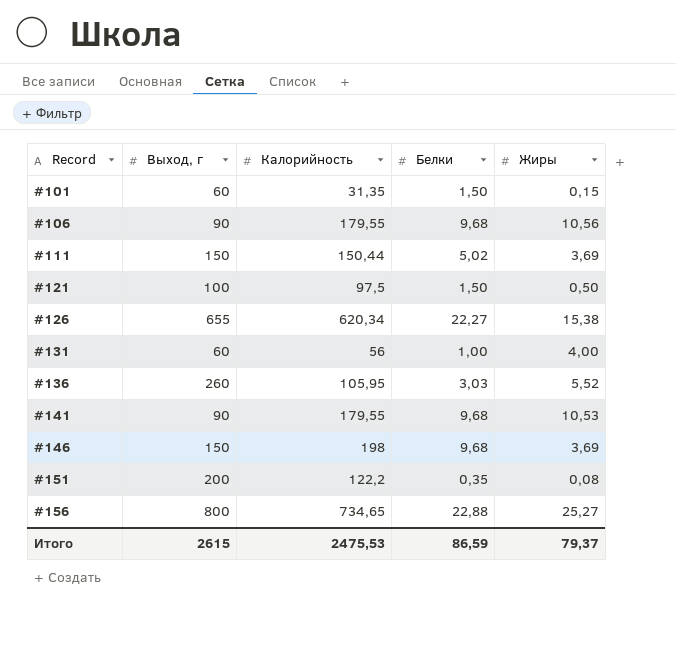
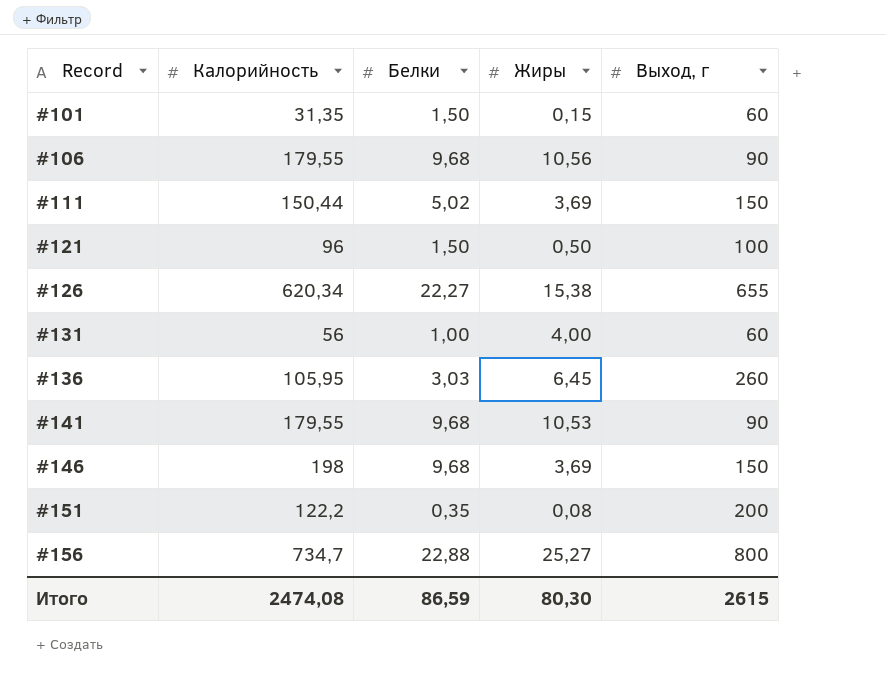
column Выход, г | position: 2 -> 5
#121 | Калорийность: 97,5 -> 96
#136 | Жиры: 5,52 -> 6,45
#156 | Калорийность: 734,65 -> 734,7
Итого | Калорийность: 2475,53 -> 2474,08
Итого | Жиры: 79,37 -> 80,30

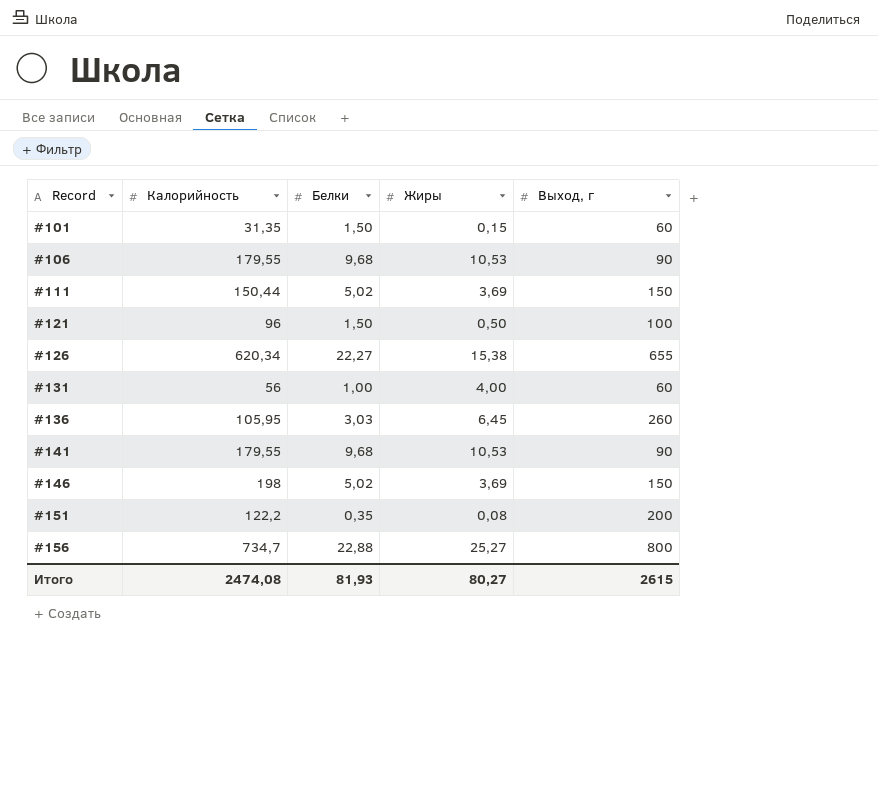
#106 | Жиры: 10,56 -> 10,53
#146 | Белки: 9,68 -> 5,02
Итого | Белки: 86,59 -> 81,93
Итого | Жиры: 80,30 -> 80,27

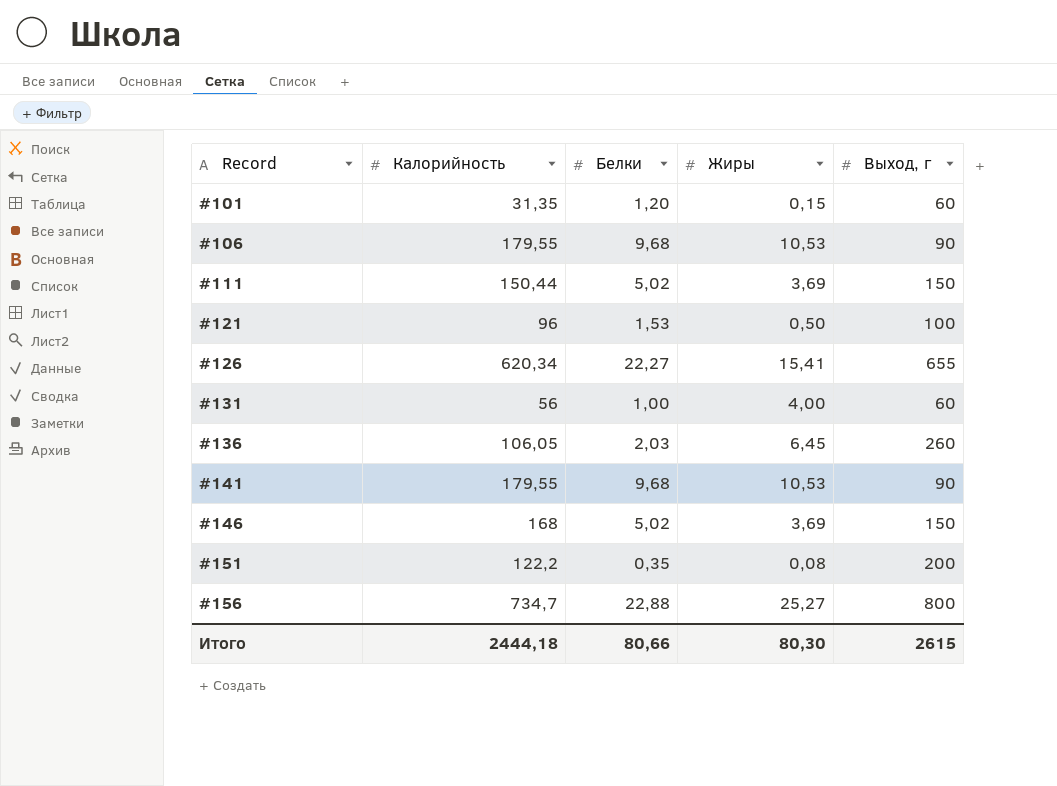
#101 | Белки: 1,50 -> 1,20
#121 | Белки: 1,50 -> 1,53
#126 | Жиры: 15,38 -> 15,41
#136 | Калорийность: 105,95 -> 106,05
#136 | Белки: 3,03 -> 2,03
#146 | Калорийность: 198 -> 168
Итого | Калорийность: 2474,08 -> 2444,18
Итого | Белки: 81,93 -> 80,66
Итого | Жиры: 80,27 -> 80,30

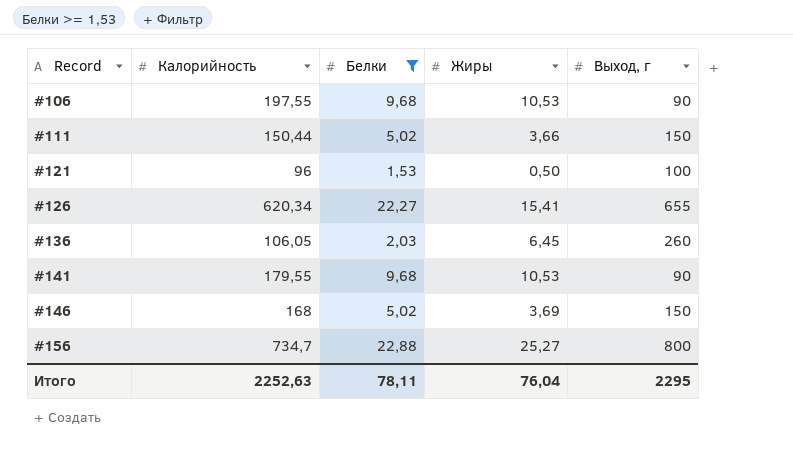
filter: none -> Белки >= 1,53
#106 | Калорийность: 179,55 -> 197,55
#111 | Жиры: 3,69 -> 3,66
Итого | Калорийность: 2444,18 -> 2252,63
Итого | Белки: 80,66 -> 78,11
Итого | Жиры: 80,30 -> 76,04
Итого | Выход, г: 2615 -> 2295

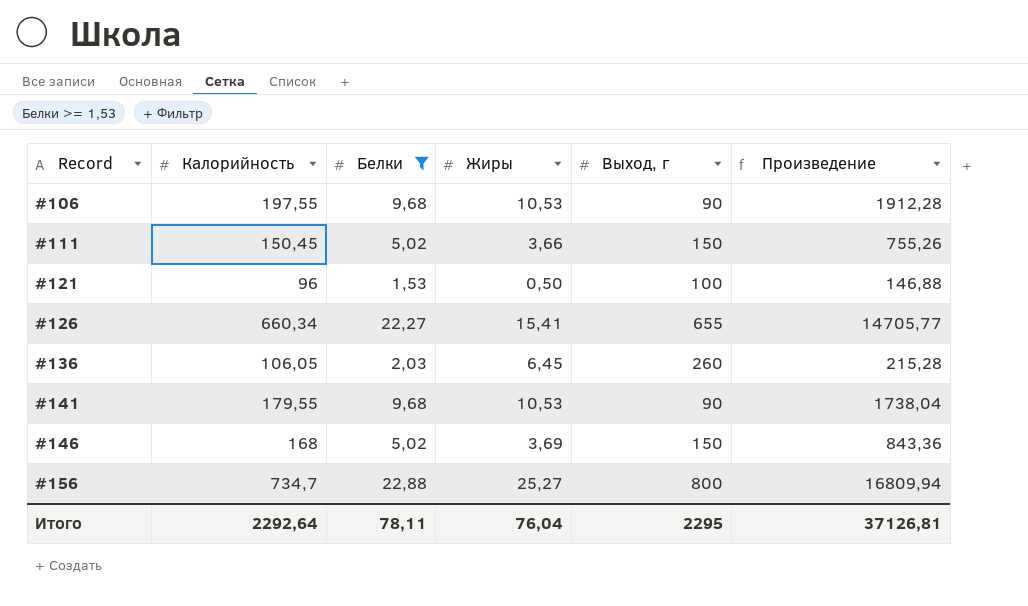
column Произведение | formula: none -> [Калорийность] * [Белки]
#111 | Калорийность: 150,44 -> 150,45
#126 | Калорийность: 620,34 -> 660,34
Итого | Калорийность: 2252,63 -> 2292,64

